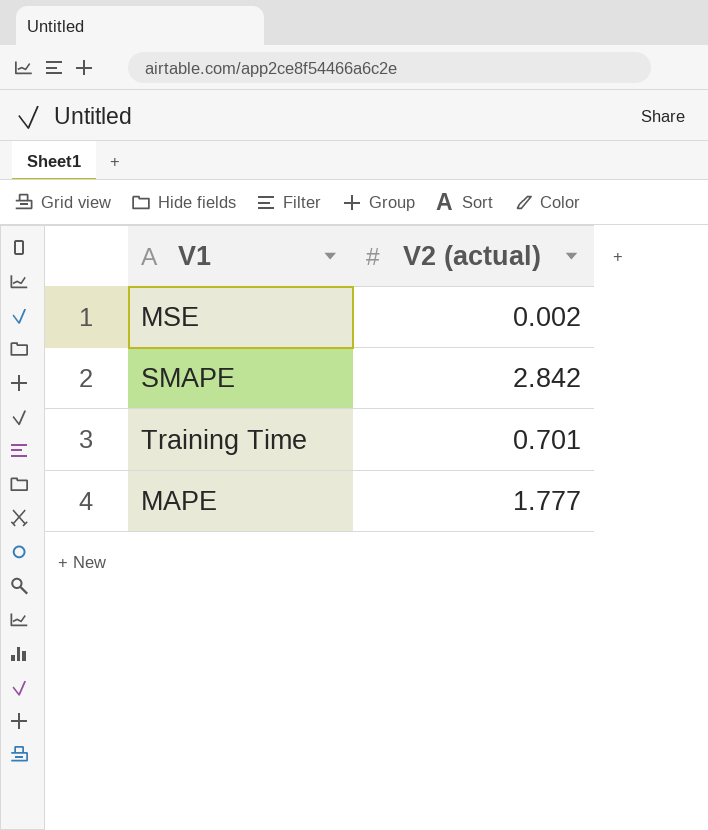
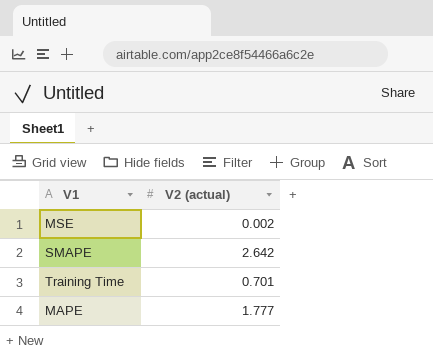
SMAPE | V2 (actual): 2.842 -> 2.642

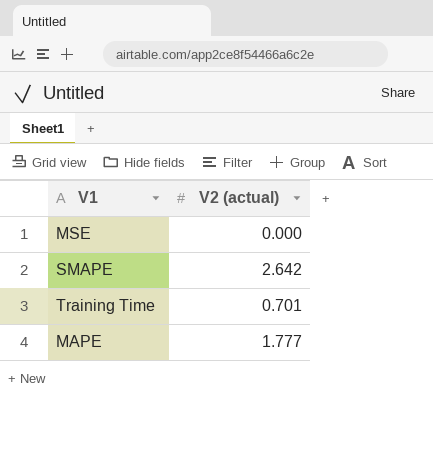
MSE | V2 (actual): 0.002 -> 0.000

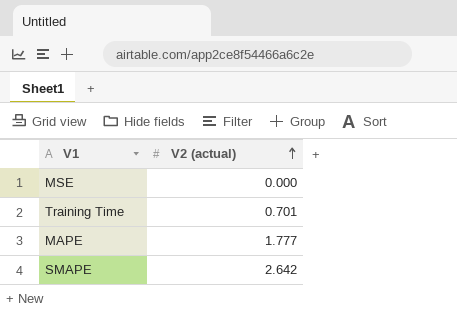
row order: none -> V2 (actual) ascending

